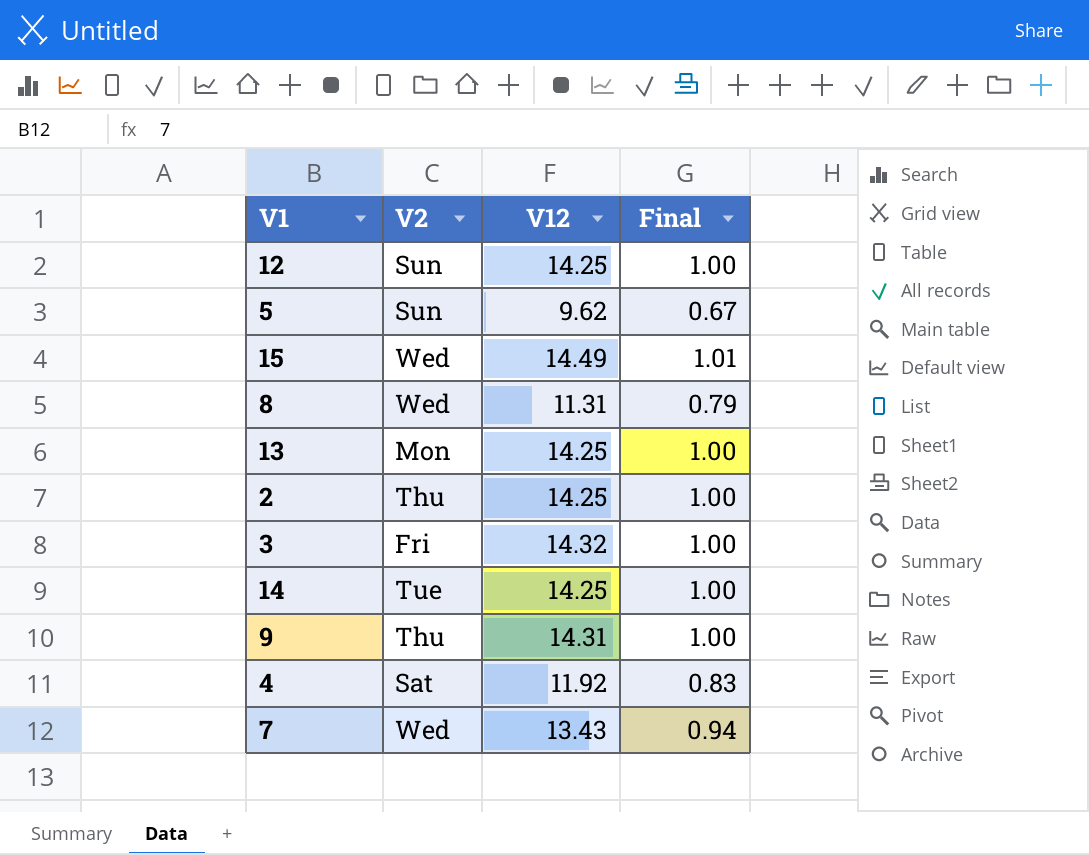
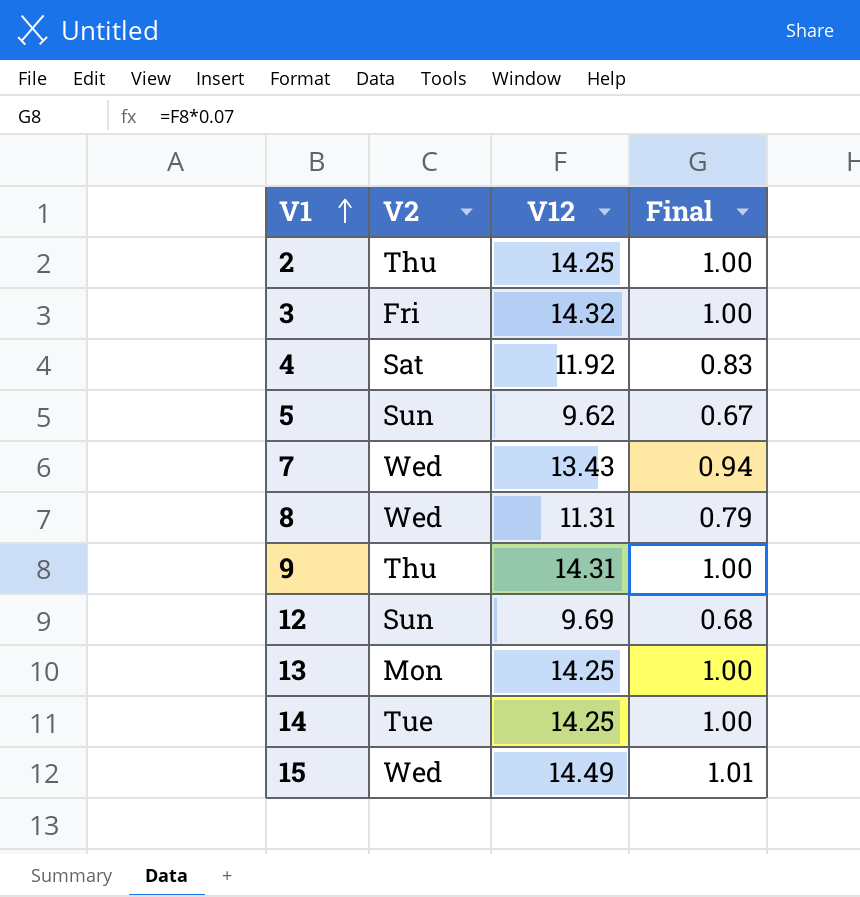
row order: none -> V1 ascending
12 | V12: 14.25 -> 9.69
12 | Final: 1.00 -> 0.68

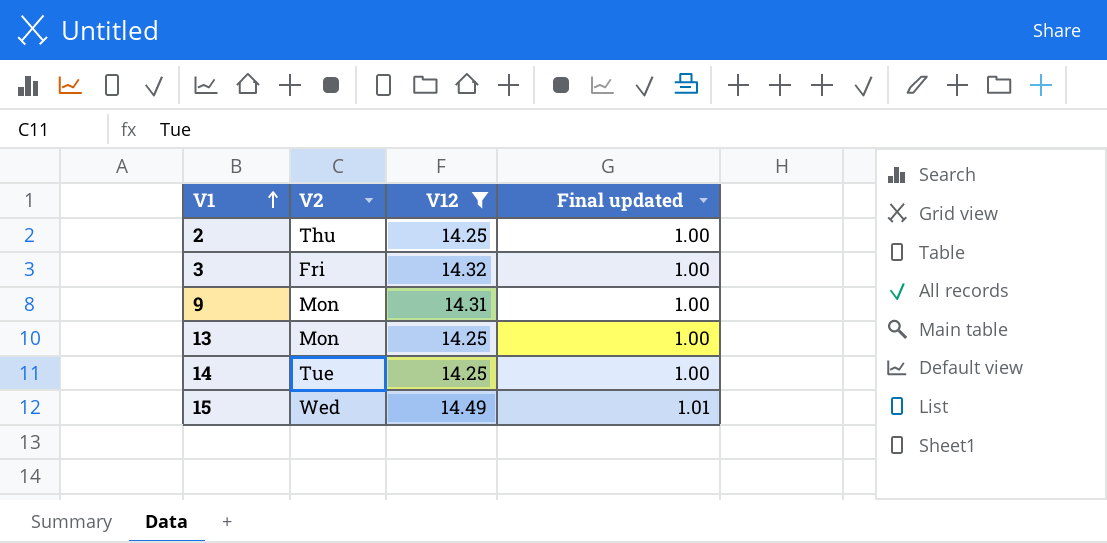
filter: none -> V12 >= 14.25
column name: Final -> Final updated
9 | V2: Thu -> Mon

